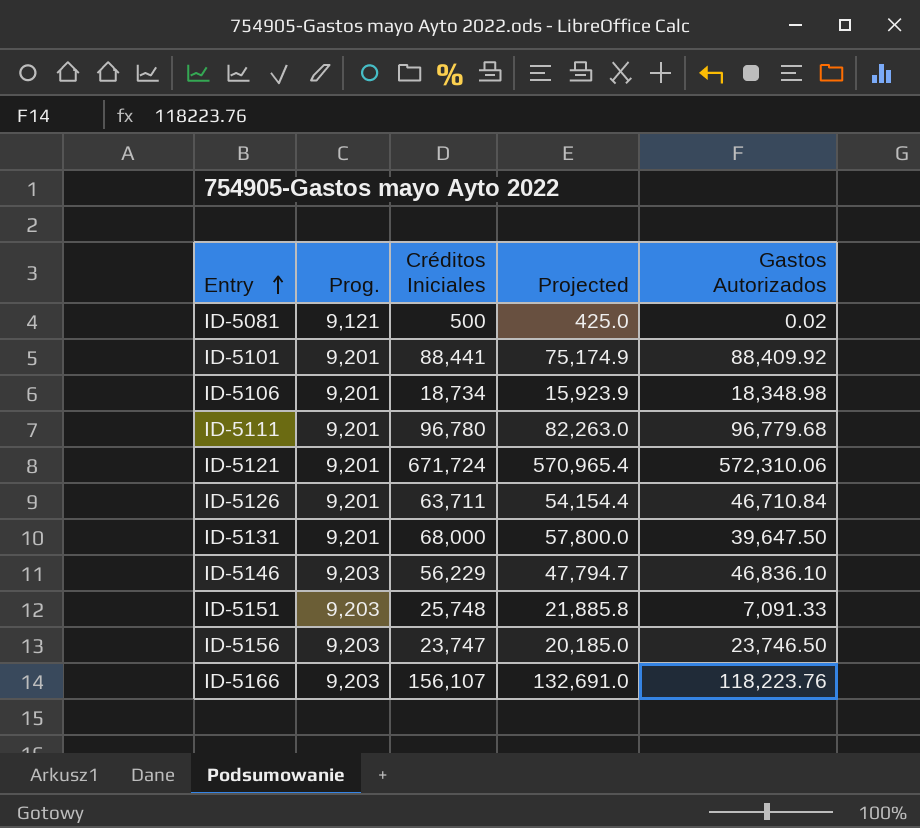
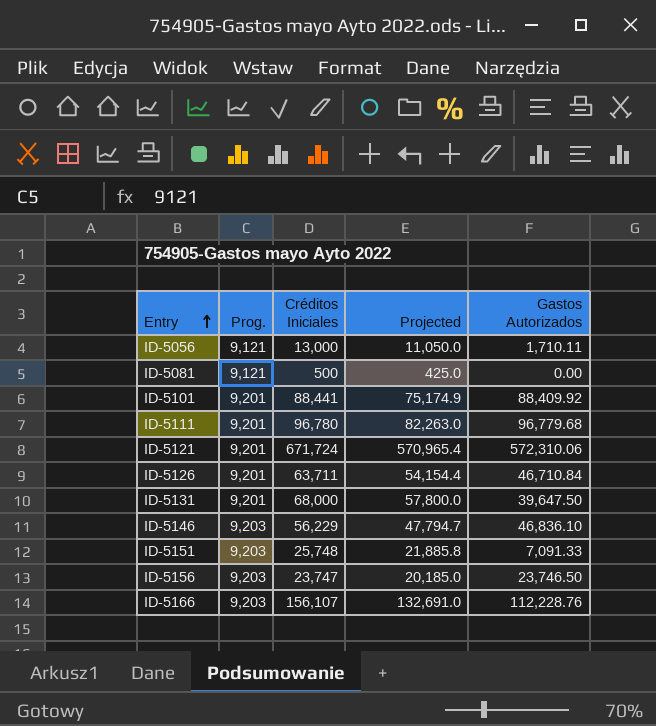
row ID-5106: 9,201 | 18,734 | 15,923.9 | 18,348.98 -> none
row ID-5056: none -> 9,121 | 13,000 | 11,050.0 | 1,710.11
ID-5081 | Gastos Autorizados: 0.02 -> 0.00
ID-5166 | Gastos Autorizados: 118,223.76 -> 112,228.76

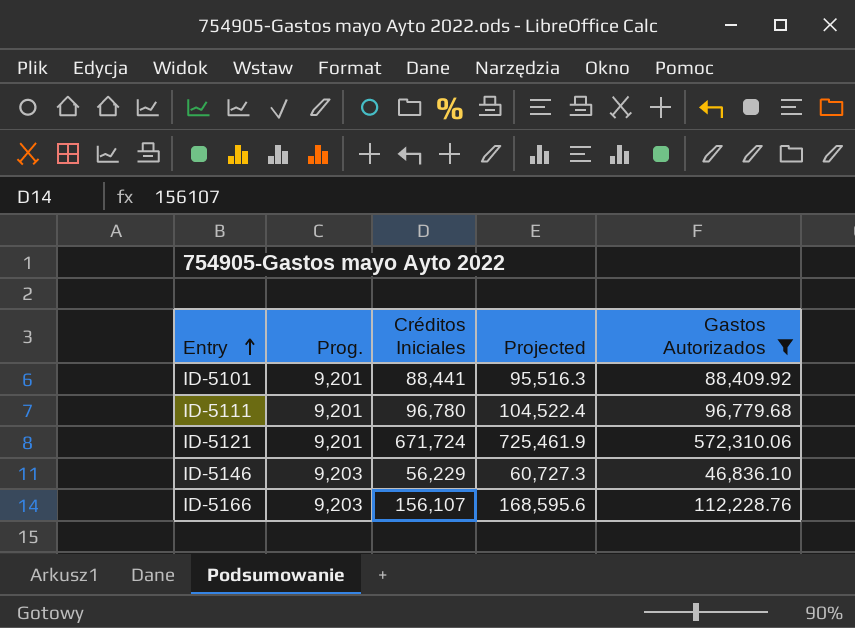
filter: none -> Gastos Autorizados >= 46,836.10
column Projected | formula: [Créditos Iniciales] * 0.85 -> [Créditos Iniciales] * 1.08

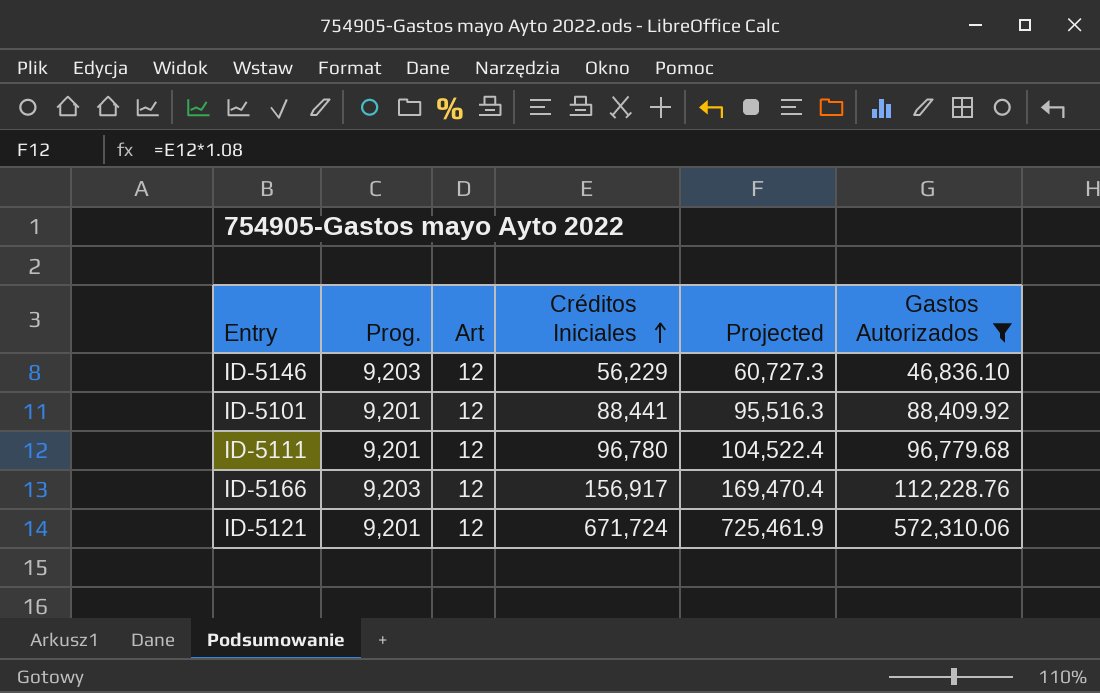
row order: Entry ascending -> Créditos Iniciales ascending
column Art | position: none -> 3
ID-5166 | Créditos Iniciales: 156,107 -> 156,917
ID-5166 | Projected: 168,595.6 -> 169,470.4

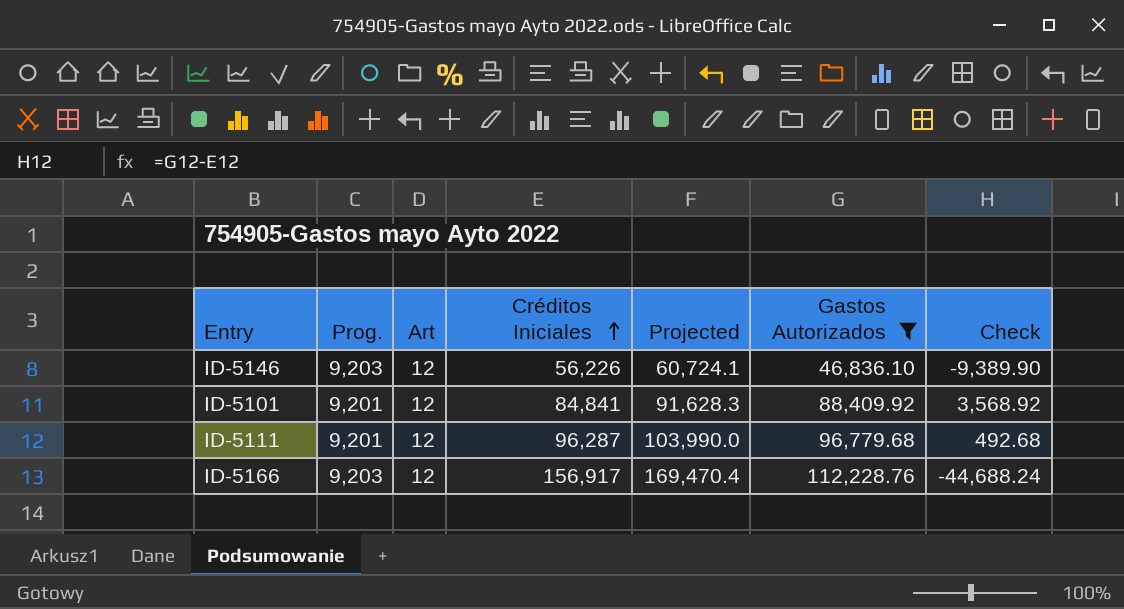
column Check | formula: none -> [Gastos Autorizados] - [Créditos Iniciales]
row ID-5121: 9,201 | 12 | 671,724 | 725,461.9 | 572,310.06 -> none
ID-5146 | Créditos Iniciales: 56,229 -> 56,226
ID-5146 | Projected: 60,727.3 -> 60,724.1
ID-5101 | Créditos Iniciales: 88,441 -> 84,841
ID-5101 | Projected: 95,516.3 -> 91,628.3
ID-5111 | Créditos Iniciales: 96,780 -> 96,287
ID-5111 | Projected: 104,522.4 -> 103,990.0

